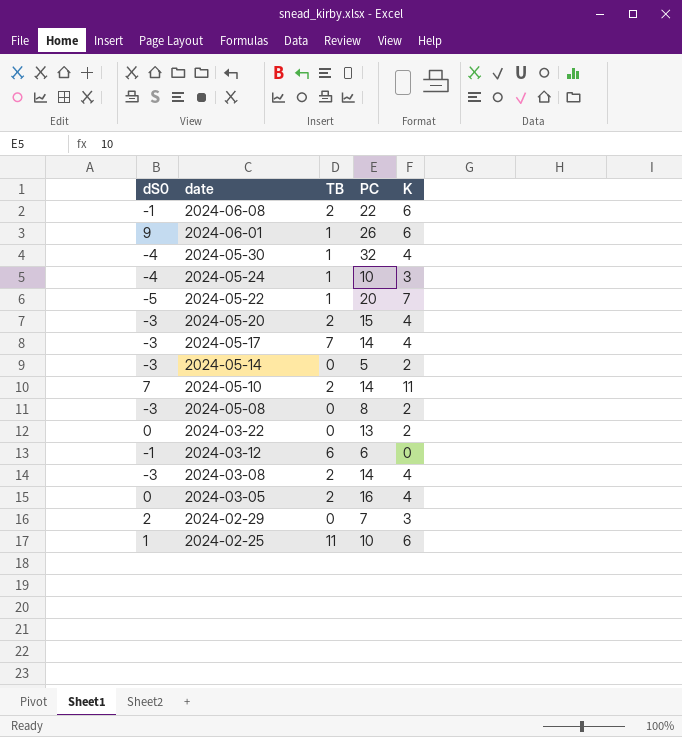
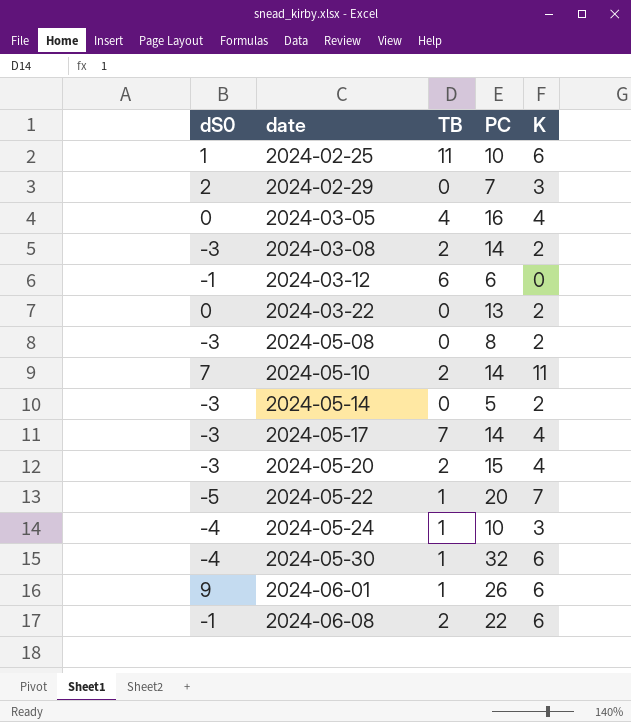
row order: date descending -> date ascending
2024-03-05 | TB: 2 -> 4
2024-03-08 | K: 4 -> 2
2024-05-30 | K: 4 -> 6

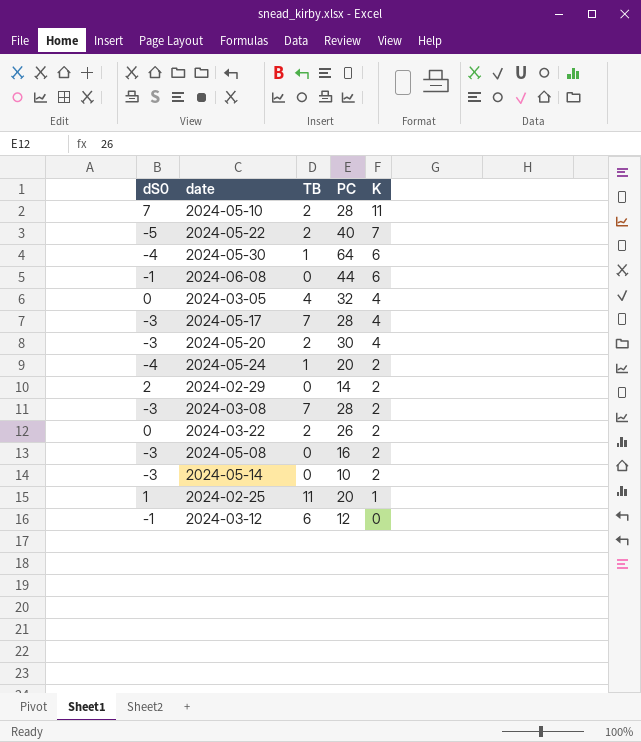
row order: date ascending -> K descending
row 2024-06-01: 9 | 1 | 26 | 6 -> none
2024-05-10 | PC: 14 -> 28
2024-05-22 | TB: 1 -> 2
2024-05-22 | PC: 20 -> 40
2024-05-30 | PC: 32 -> 64
2024-06-08 | TB: 2 -> 0
2024-06-08 | PC: 22 -> 44
2024-03-05 | PC: 16 -> 32
2024-05-17 | PC: 14 -> 28
2024-05-20 | PC: 15 -> 30
2024-05-24 | PC: 10 -> 20
2024-05-24 | K: 3 -> 2
2024-02-29 | PC: 7 -> 14
2024-02-29 | K: 3 -> 2
2024-03-08 | TB: 2 -> 7
2024-03-08 | PC: 14 -> 28
2024-03-22 | TB: 0 -> 2
2024-03-22 | PC: 13 -> 26
2024-05-08 | PC: 8 -> 16
2024-05-14 | PC: 5 -> 10
2024-02-25 | PC: 10 -> 20
2024-02-25 | K: 6 -> 1
2024-03-12 | PC: 6 -> 12

